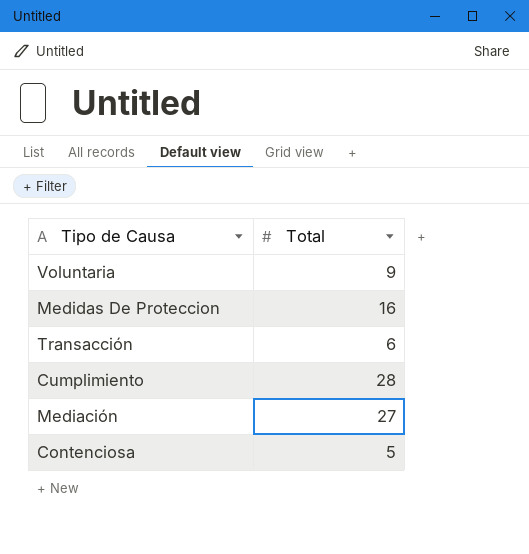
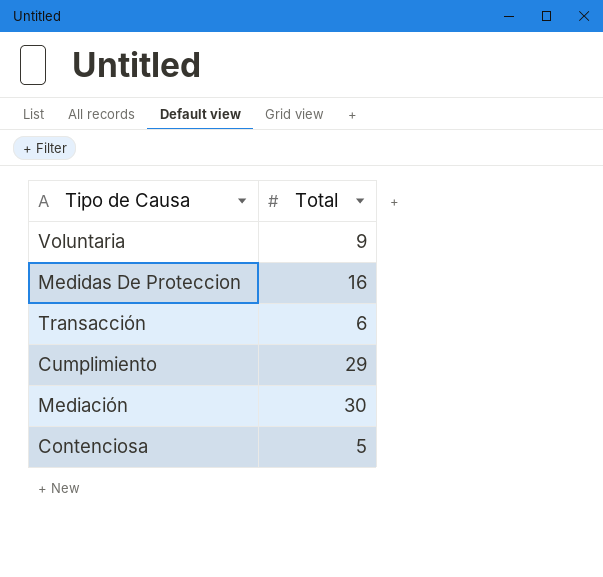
Cumplimiento | Total: 28 -> 29
Mediación | Total: 27 -> 30

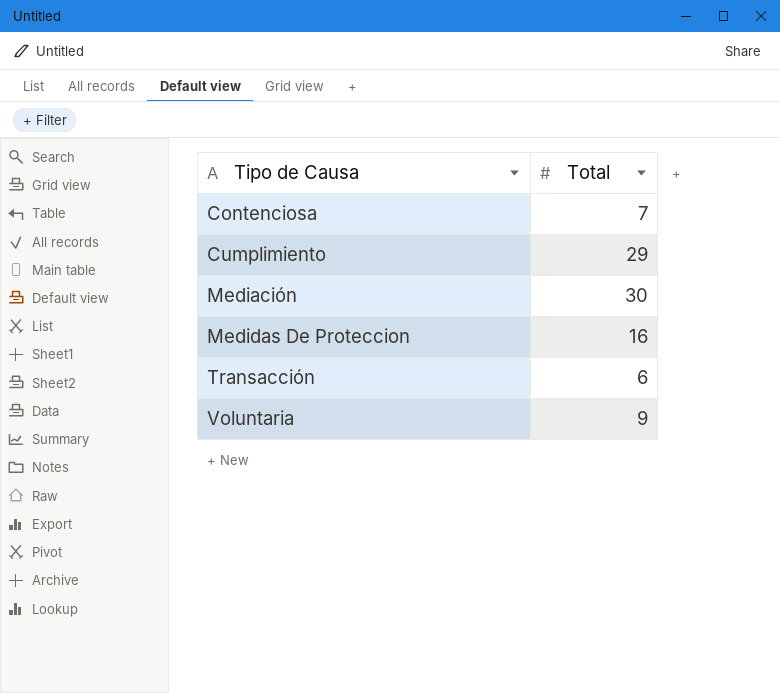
row order: none -> Tipo de Causa ascending
Contenciosa | Total: 5 -> 7

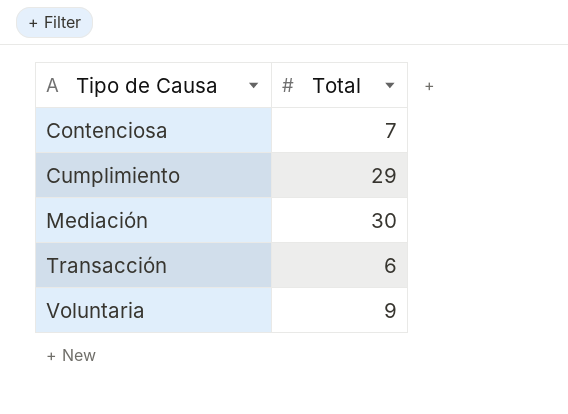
row Medidas De Proteccion: 16 -> none

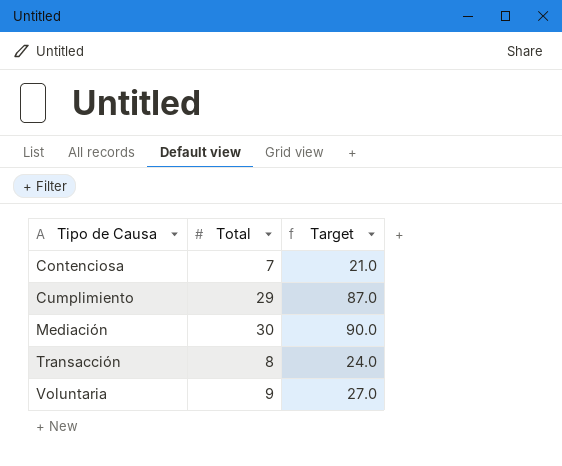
column Target | formula: none -> [Total] * 3
Transacción | Total: 6 -> 8

